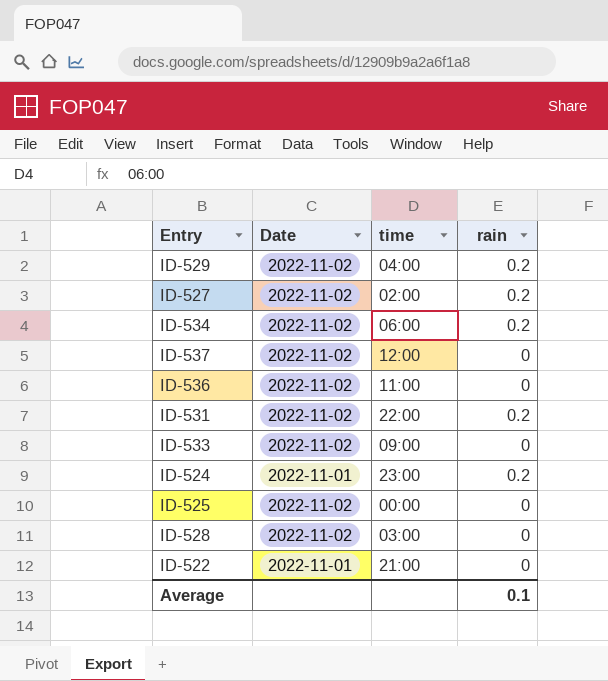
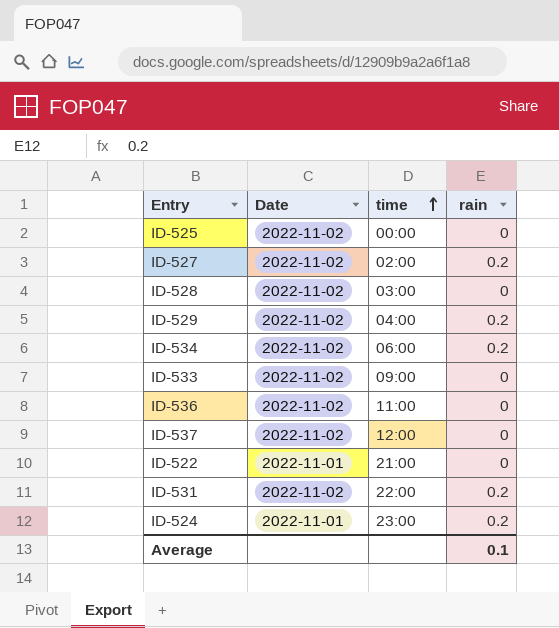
row order: none -> time ascending

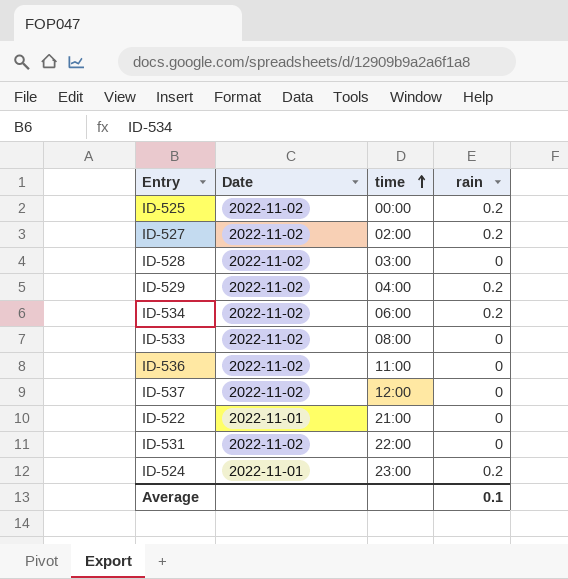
ID-525 | rain: 0 -> 0.2
ID-533 | time: 09:00 -> 08:00
ID-531 | rain: 0.2 -> 0

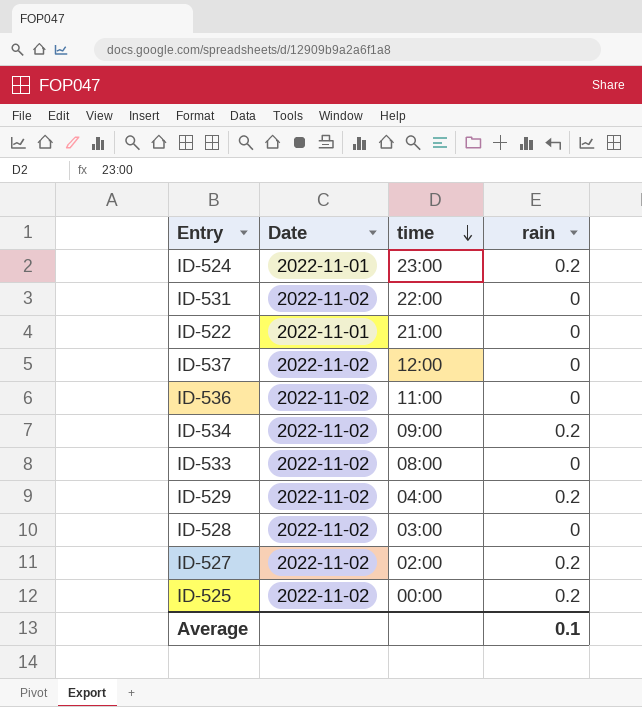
row order: time ascending -> time descending
ID-534 | time: 06:00 -> 09:00

